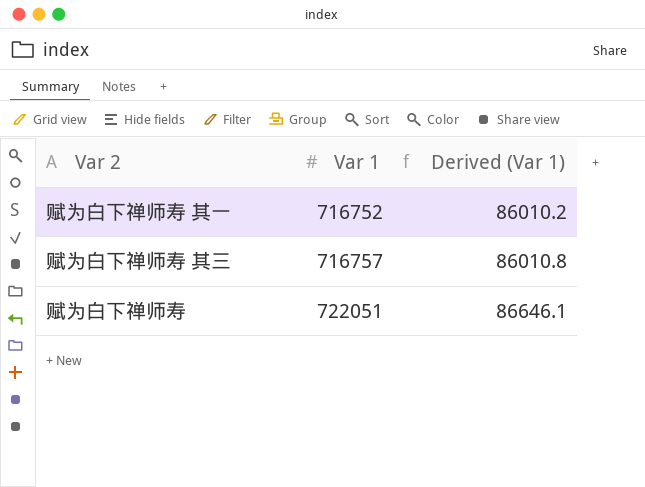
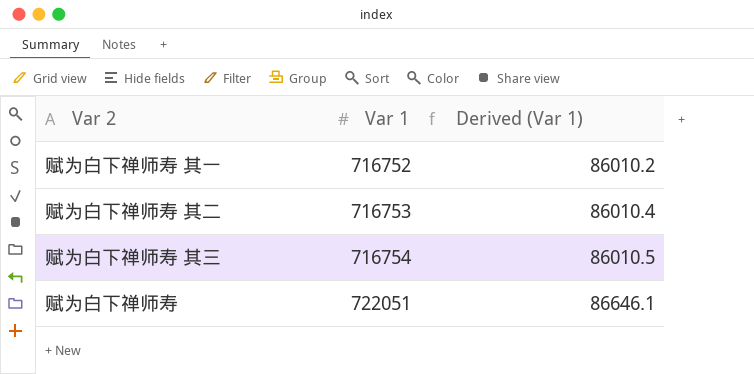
row 赋为白下禅师寿 其二: none -> 716753 | 86010.4
赋为白下禅师寿 其三 | Var 1: 716757 -> 716754
赋为白下禅师寿 其三 | Derived (Var 1): 86010.8 -> 86010.5

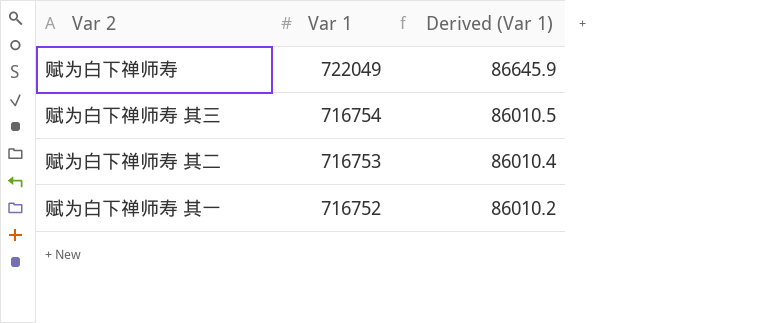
row order: Var 1 ascending -> Var 1 descending
赋为白下禅师寿 | Var 1: 722051 -> 722049
赋为白下禅师寿 | Derived (Var 1): 86646.1 -> 86645.9

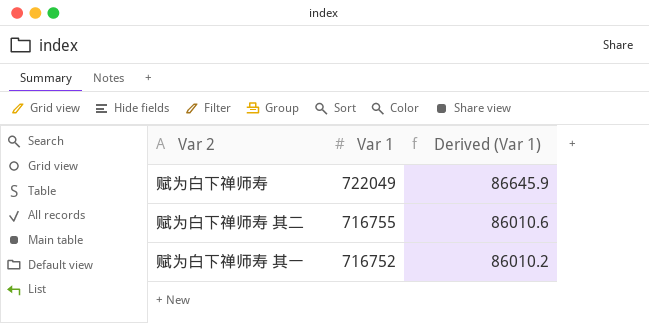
row 赋为白下禅师寿 其三: 716754 | 86010.5 -> none
赋为白下禅师寿 其二 | Var 1: 716753 -> 716755
赋为白下禅师寿 其二 | Derived (Var 1): 86010.4 -> 86010.6

